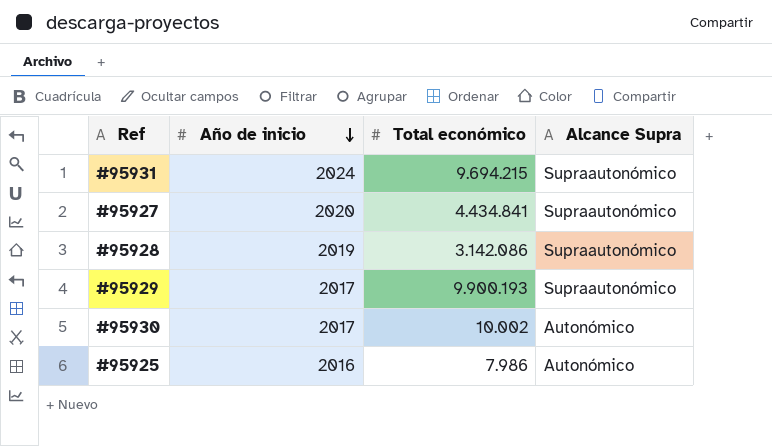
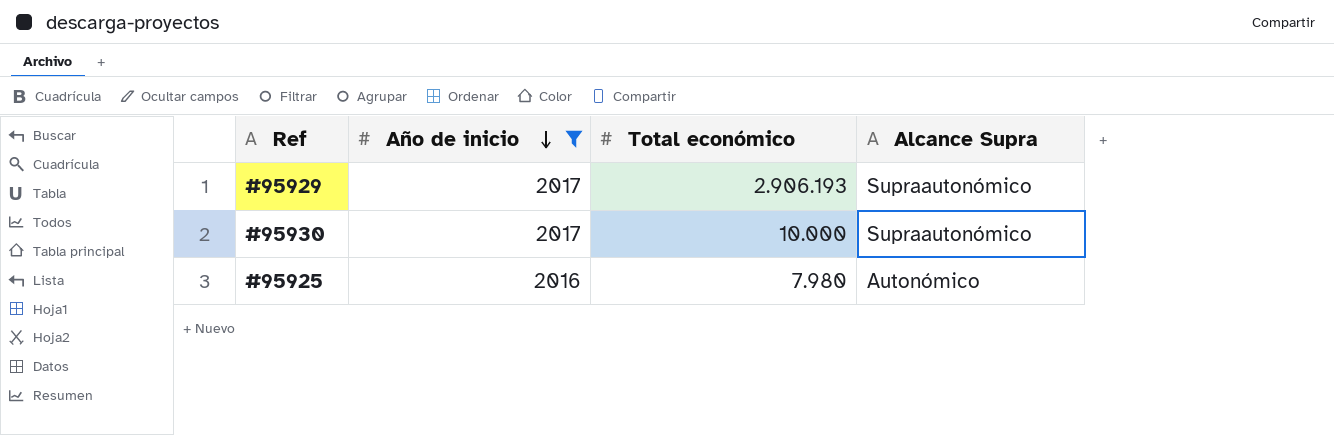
filter: none -> Año de inicio <= 2017
#95929 | Total económico: 9.900.193 -> 2.906.193
#95930 | Total económico: 10.002 -> 10.000
#95930 | Alcance Supra: Autonómico -> Supraautonómico
#95925 | Total económico: 7.986 -> 7.980

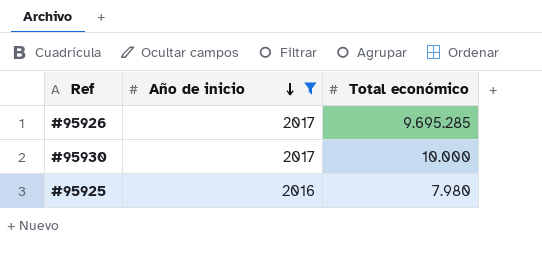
column Alcance Supra | position: 4 -> none
row #95929: 2017 | 2.906.193 | Supraautonómico -> none
row #95926: none -> 2017 | 9.695.285

